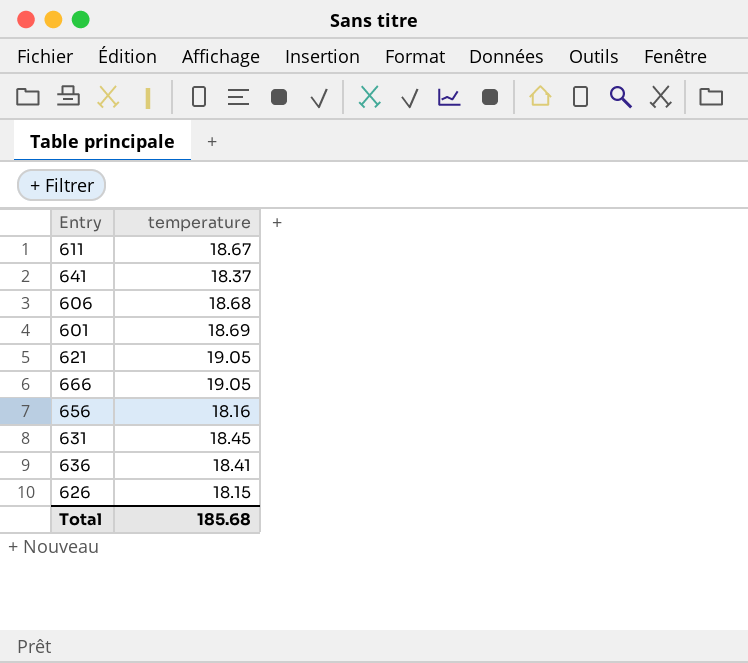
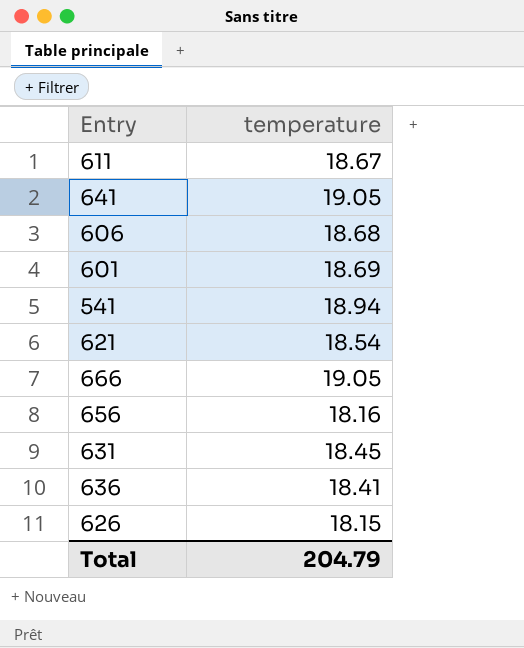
641 | temperature: 18.37 -> 19.05
row 541: none -> 18.94
621 | temperature: 19.05 -> 18.54
Total | temperature: 185.68 -> 204.79

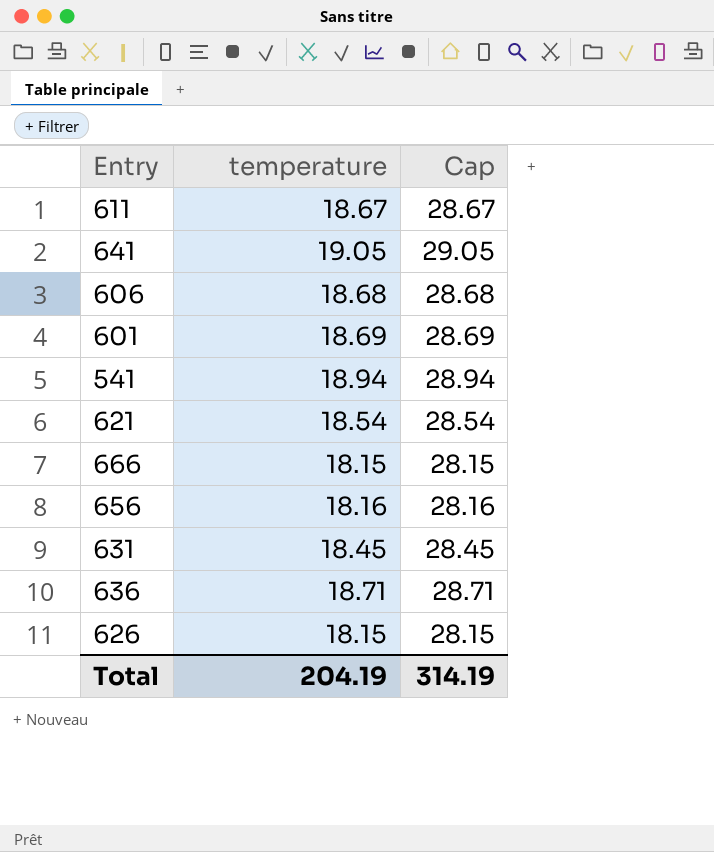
column Cap | formula: none -> [temperature] + 10
666 | temperature: 19.05 -> 18.15
636 | temperature: 18.41 -> 18.71
Total | temperature: 204.79 -> 204.19

